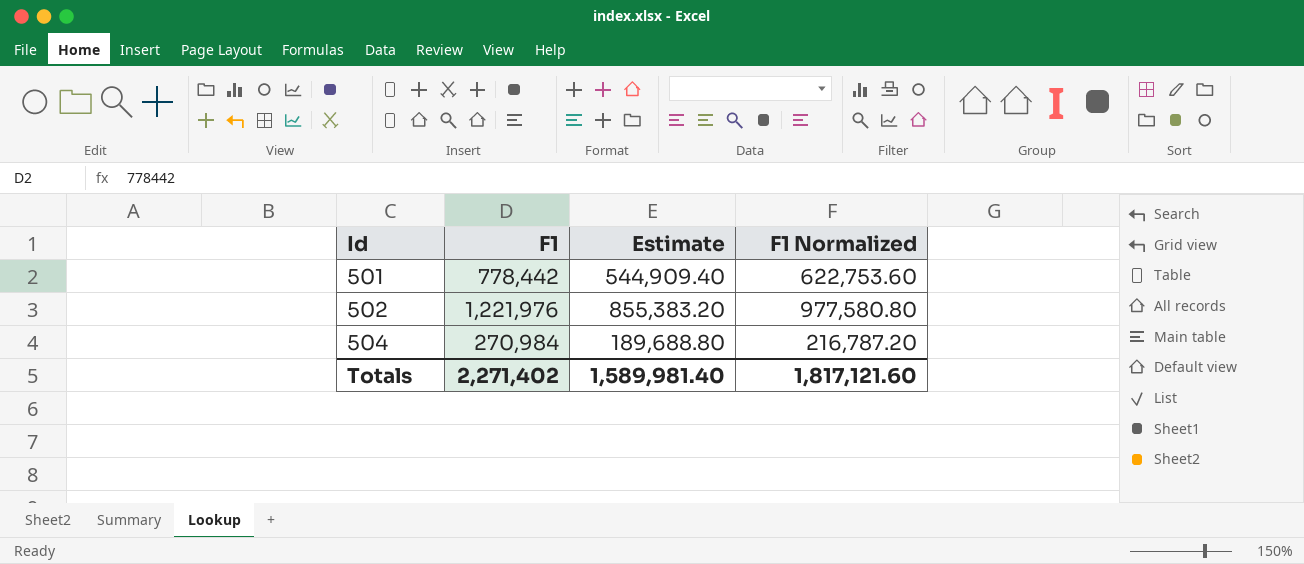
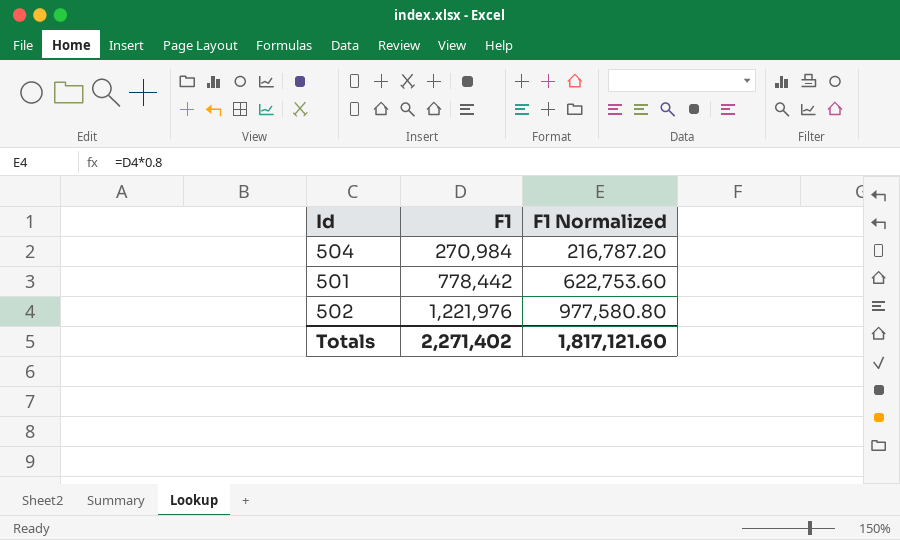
row order: Id ascending -> F1 ascending
column Estimate | formula: [F1] * 0.7 -> none

